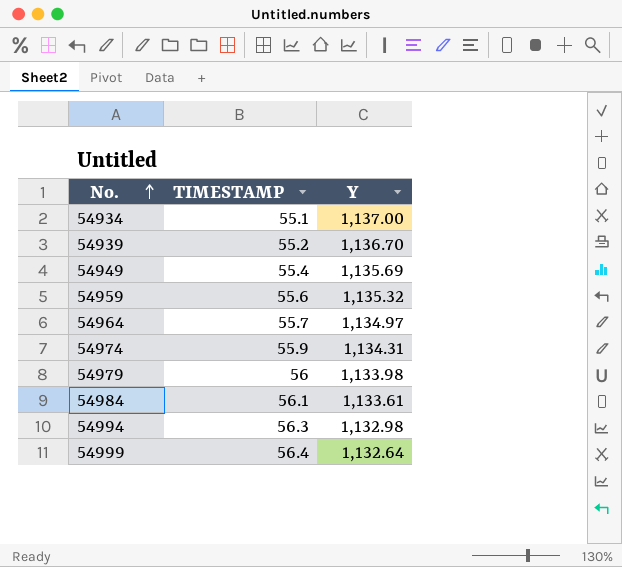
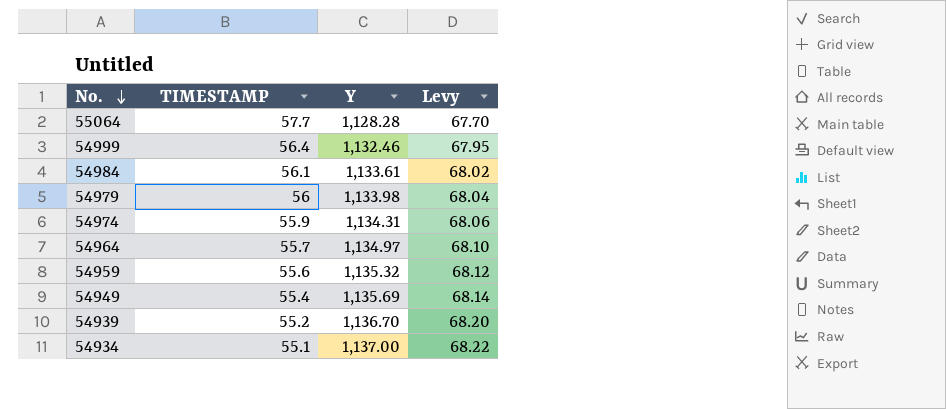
row order: No. ascending -> No. descending
column Levy | formula: none -> [Y] * 0.06
row 54994: 56.3 | 1,132.98 -> none
row 55064: none -> 57.7 | 1,128.28 | 67.70
54999 | Y: 1,132.64 -> 1,132.46

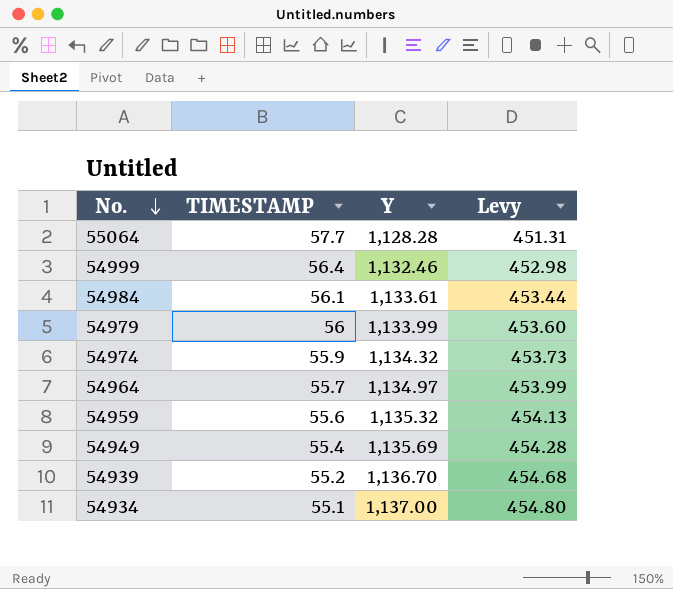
column Levy | formula: [Y] * 0.06 -> [Y] * 0.4
54979 | Y: 1,133.98 -> 1,133.99
54974 | Y: 1,134.31 -> 1,134.32

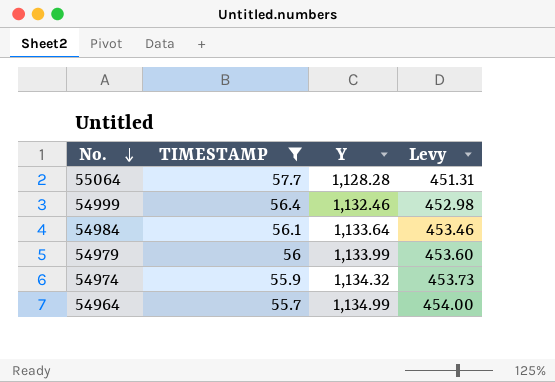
filter: none -> TIMESTAMP >= 55.7
54984 | Y: 1,133.61 -> 1,133.64
54984 | Levy: 453.44 -> 453.46
54964 | Y: 1,134.97 -> 1,134.99
54964 | Levy: 453.99 -> 454.00

